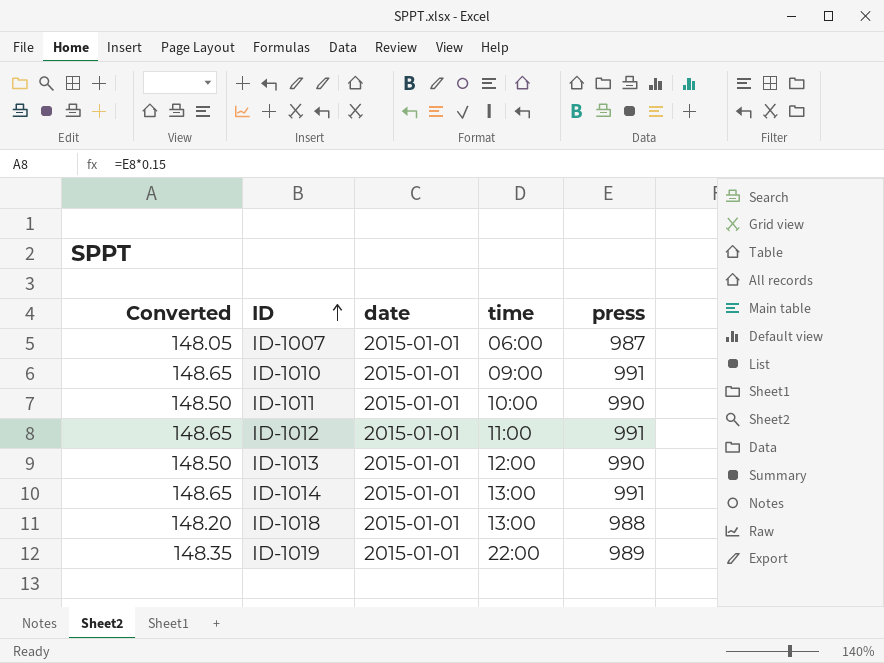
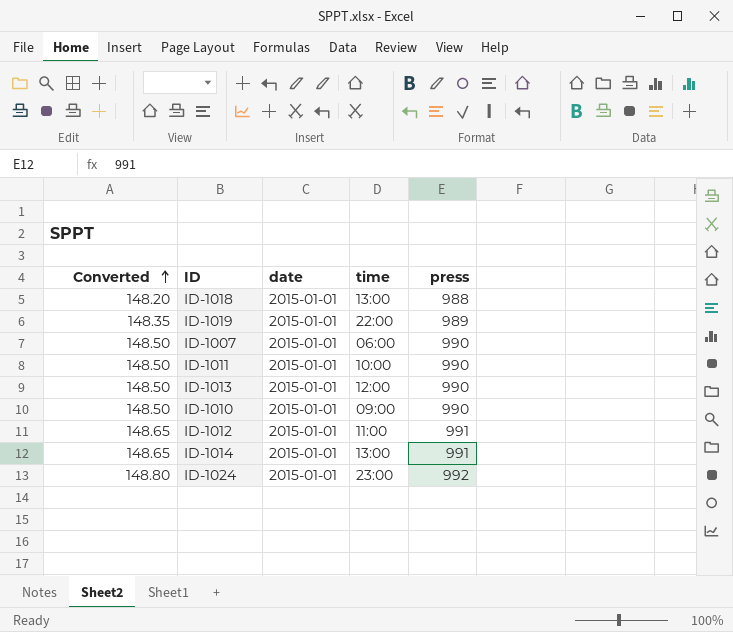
row order: ID ascending -> Converted ascending
ID-1007 | Converted: 148.05 -> 148.50
ID-1007 | press: 987 -> 990
ID-1010 | Converted: 148.65 -> 148.50
ID-1010 | press: 991 -> 990
row ID-1024: none -> 148.80 | 2015-01-01 | 23:00 | 992

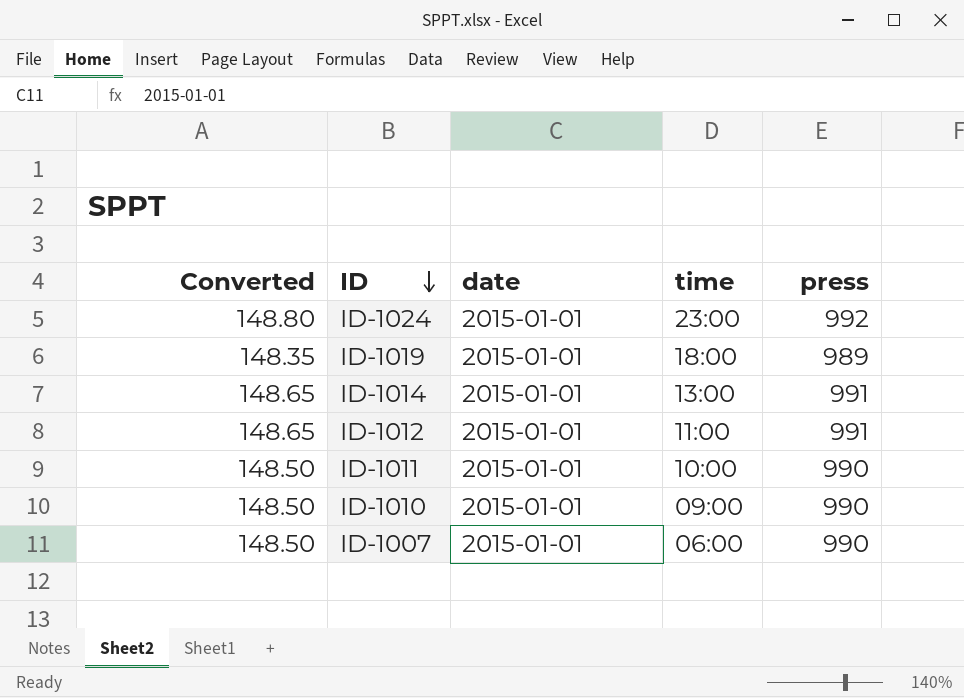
row order: Converted ascending -> ID descending
row ID-1018: 148.20 | 2015-01-01 | 13:00 | 988 -> none
row ID-1013: 148.50 | 2015-01-01 | 12:00 | 990 -> none
ID-1019 | time: 22:00 -> 18:00

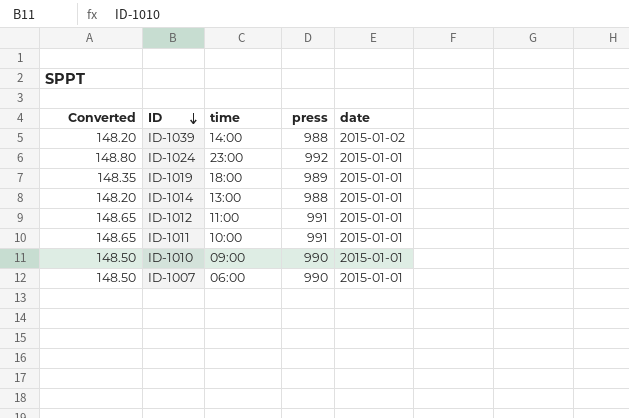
column date | position: 3 -> 5
row ID-1039: none -> 148.20 | 14:00 | 988 | 2015-01-02
ID-1014 | Converted: 148.65 -> 148.20
ID-1014 | press: 991 -> 988
ID-1011 | Converted: 148.50 -> 148.65
ID-1011 | press: 990 -> 991

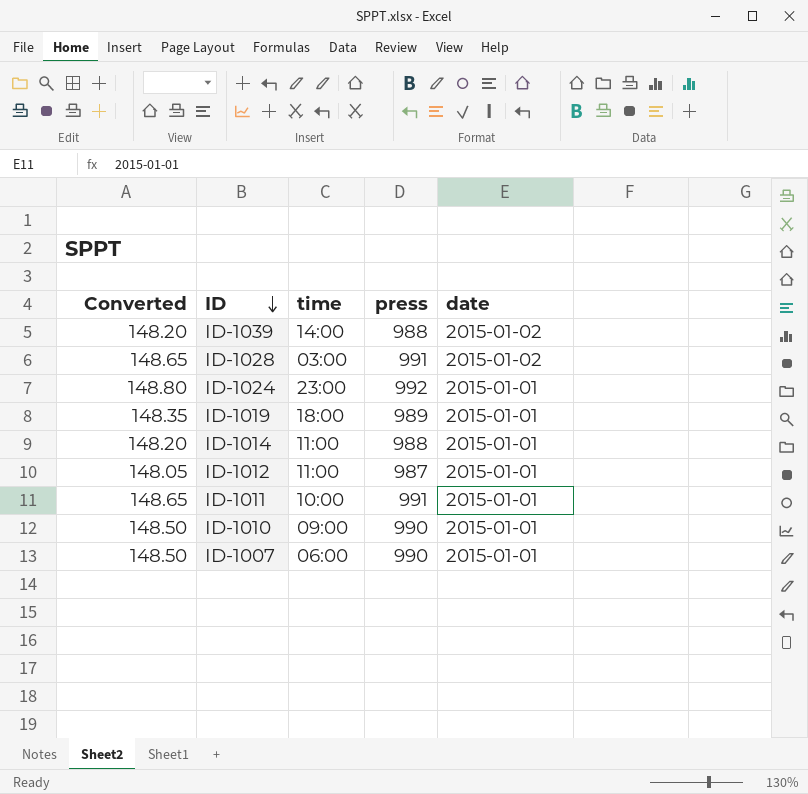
row ID-1028: none -> 148.65 | 03:00 | 991 | 2015-01-02
ID-1014 | time: 13:00 -> 11:00
ID-1012 | Converted: 148.65 -> 148.05
ID-1012 | press: 991 -> 987

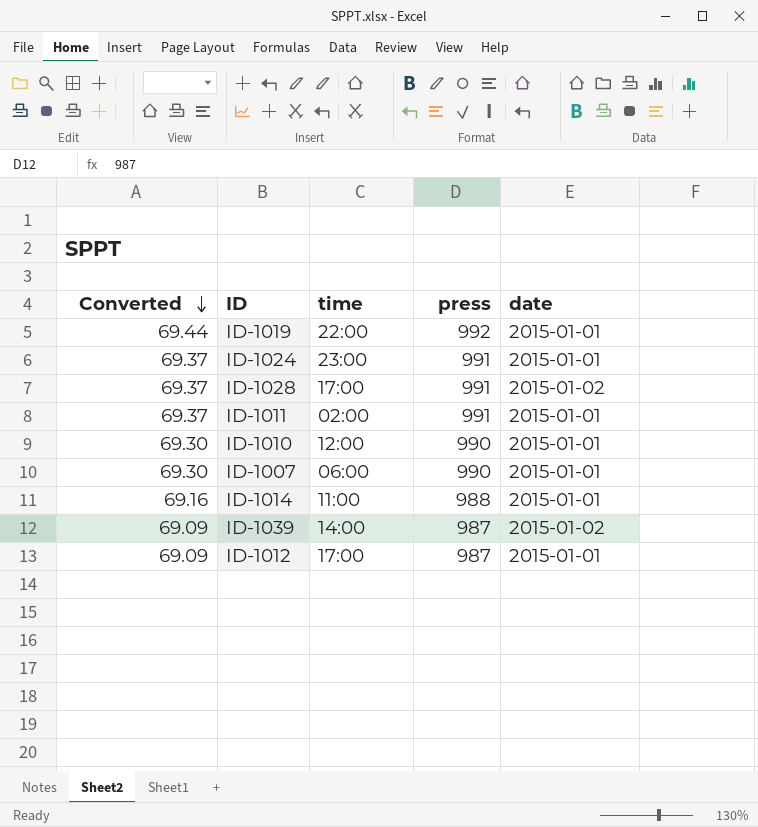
row order: ID descending -> Converted descending
column Converted | formula: [press] * 0.15 -> [press] * 0.07
ID-1019 | time: 18:00 -> 22:00
ID-1019 | press: 989 -> 992
ID-1024 | press: 992 -> 991
ID-1028 | time: 03:00 -> 17:00
ID-1011 | time: 10:00 -> 02:00
ID-1010 | time: 09:00 -> 12:00
ID-1039 | press: 988 -> 987
ID-1012 | time: 11:00 -> 17:00

